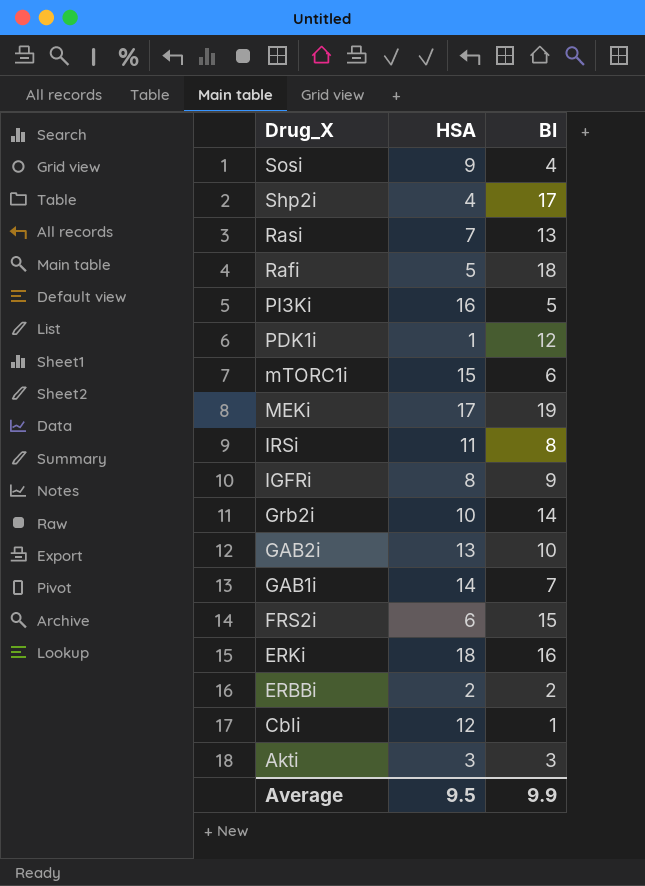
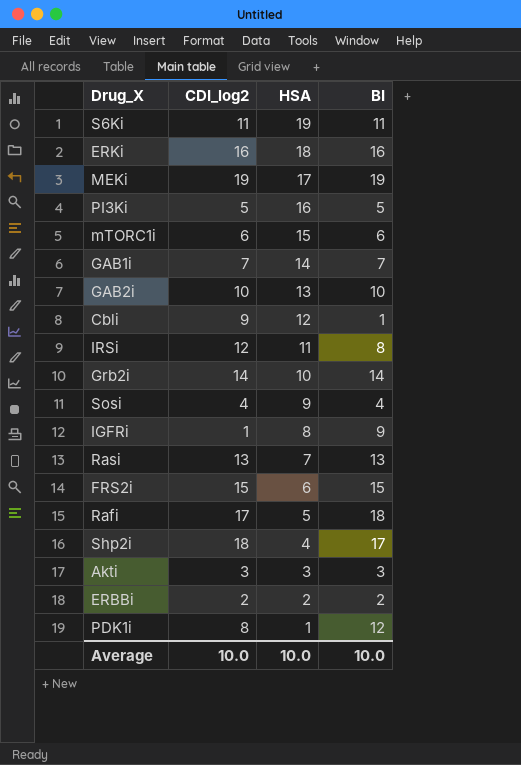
row order: Drug_X descending -> HSA descending
column CDI_log2 | position: none -> 2
row S6Ki: none -> 11 | 19 | 11
Average | HSA: 9.5 -> 10.0
Average | BI: 9.9 -> 10.0

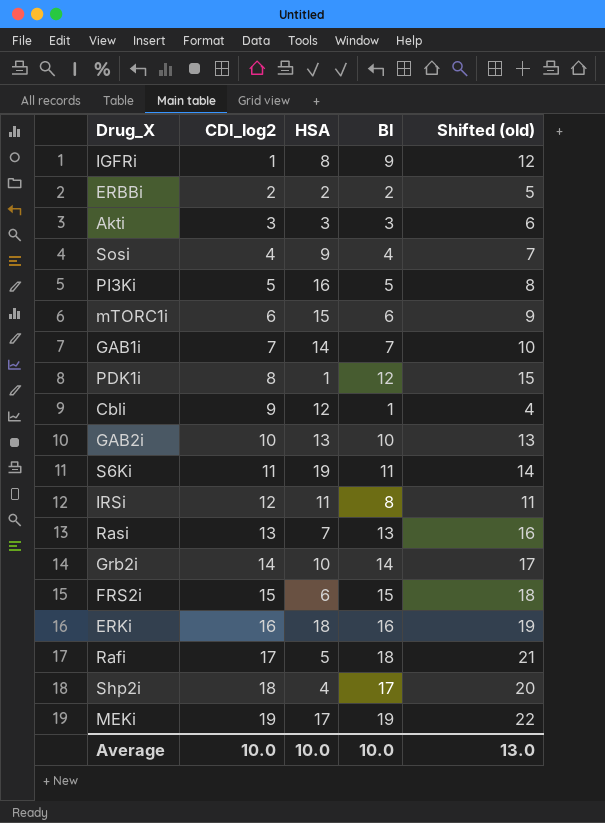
row order: HSA descending -> CDI_log2 ascending
column Shifted (old) | formula: none -> [BI] + 3

